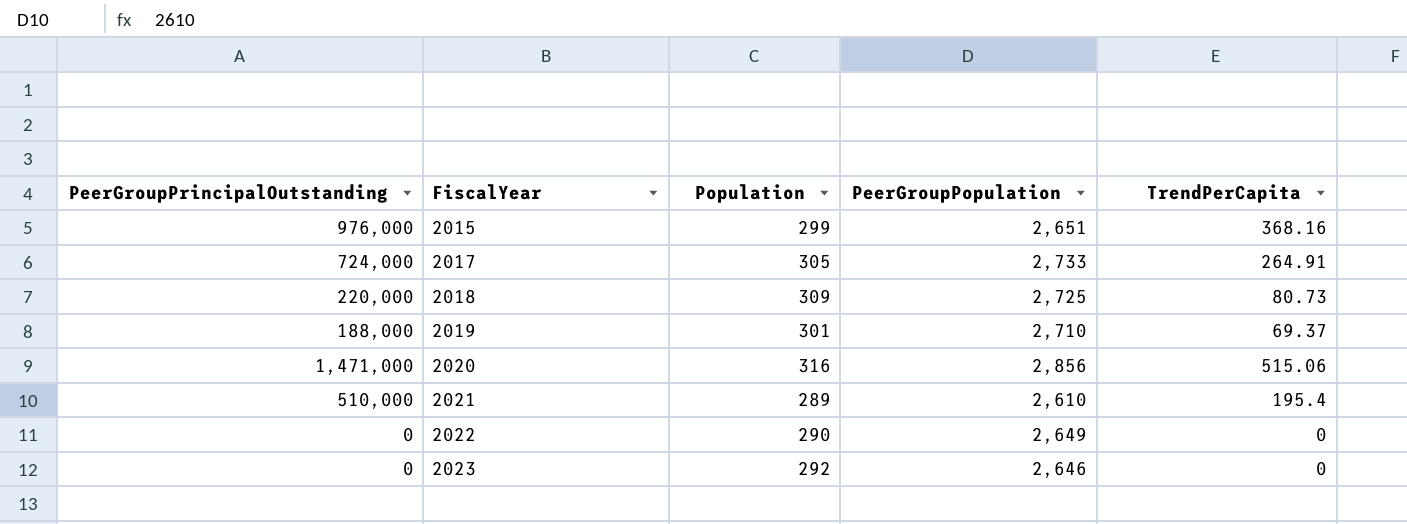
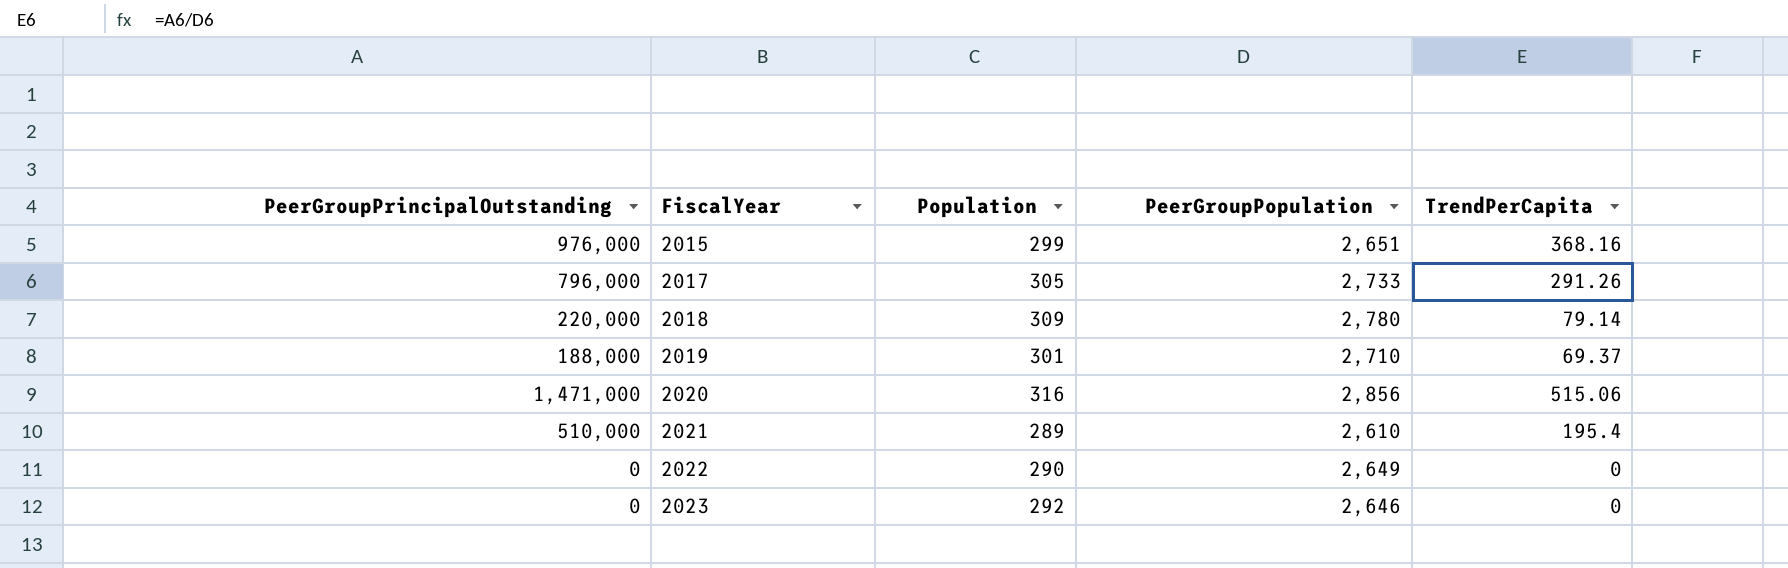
2017 | PeerGroupPrincipalOutstanding: 724,000 -> 796,000
2017 | TrendPerCapita: 264.91 -> 291.26
2018 | PeerGroupPopulation: 2,725 -> 2,780
2018 | TrendPerCapita: 80.73 -> 79.14

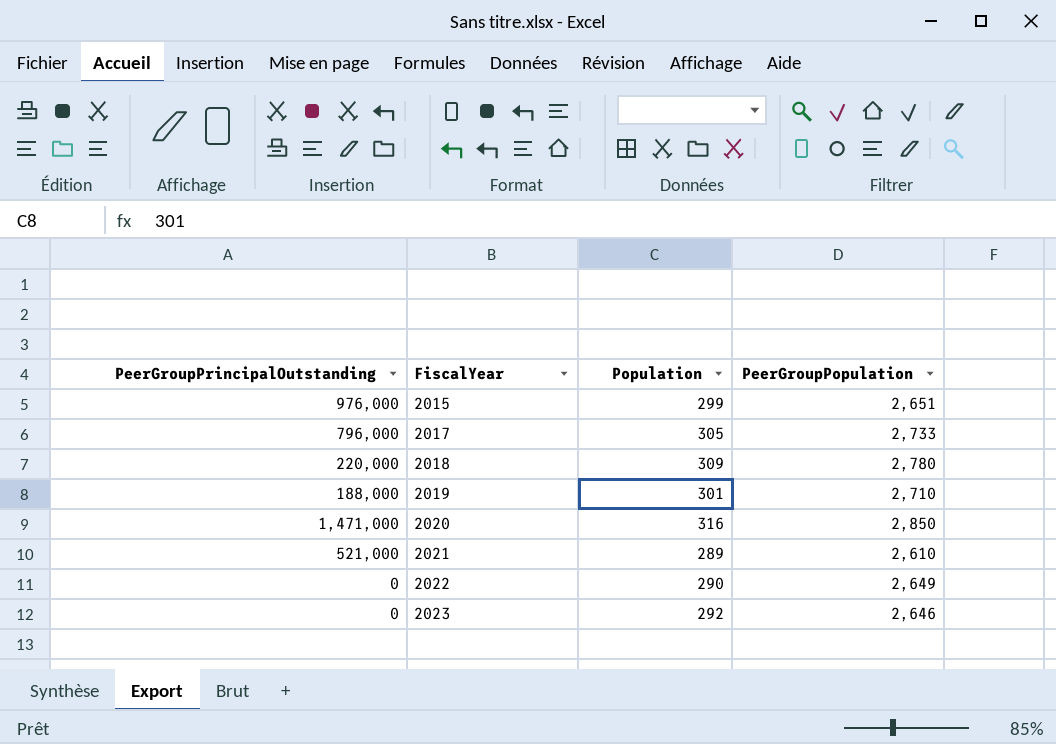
column TrendPerCapita | formula: [PeerGroupPrincipalOutstanding] / [PeerGroupPopulation] -> none
2020 | PeerGroupPopulation: 2,856 -> 2,850
2021 | PeerGroupPrincipalOutstanding: 510,000 -> 521,000

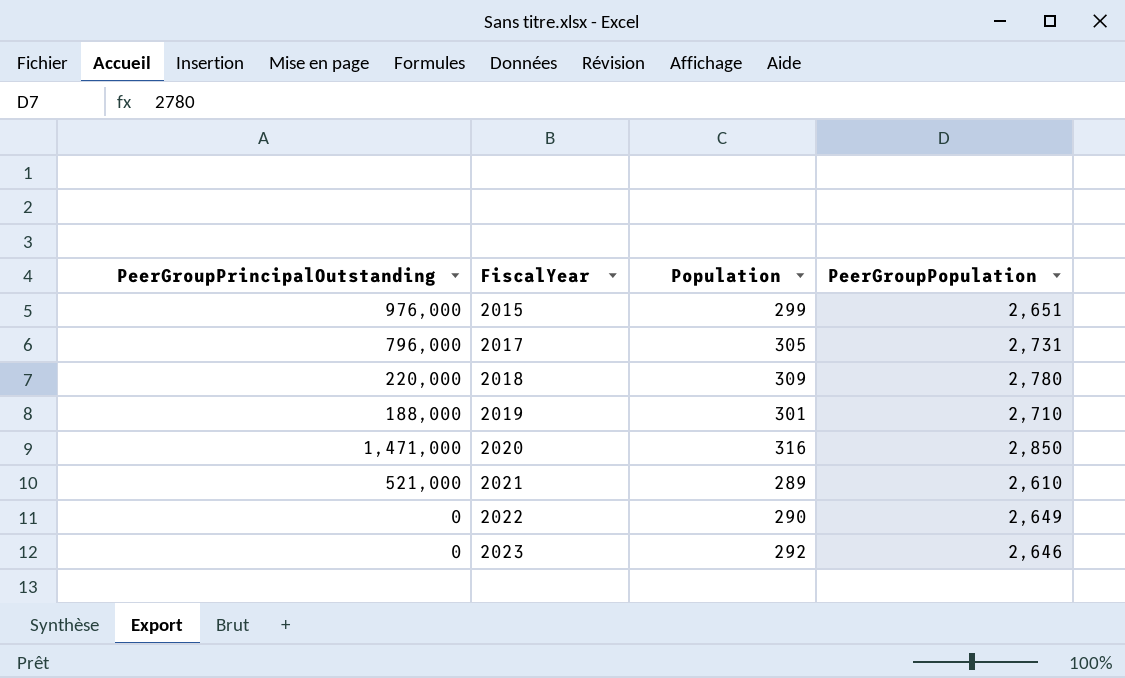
2017 | PeerGroupPopulation: 2,733 -> 2,731

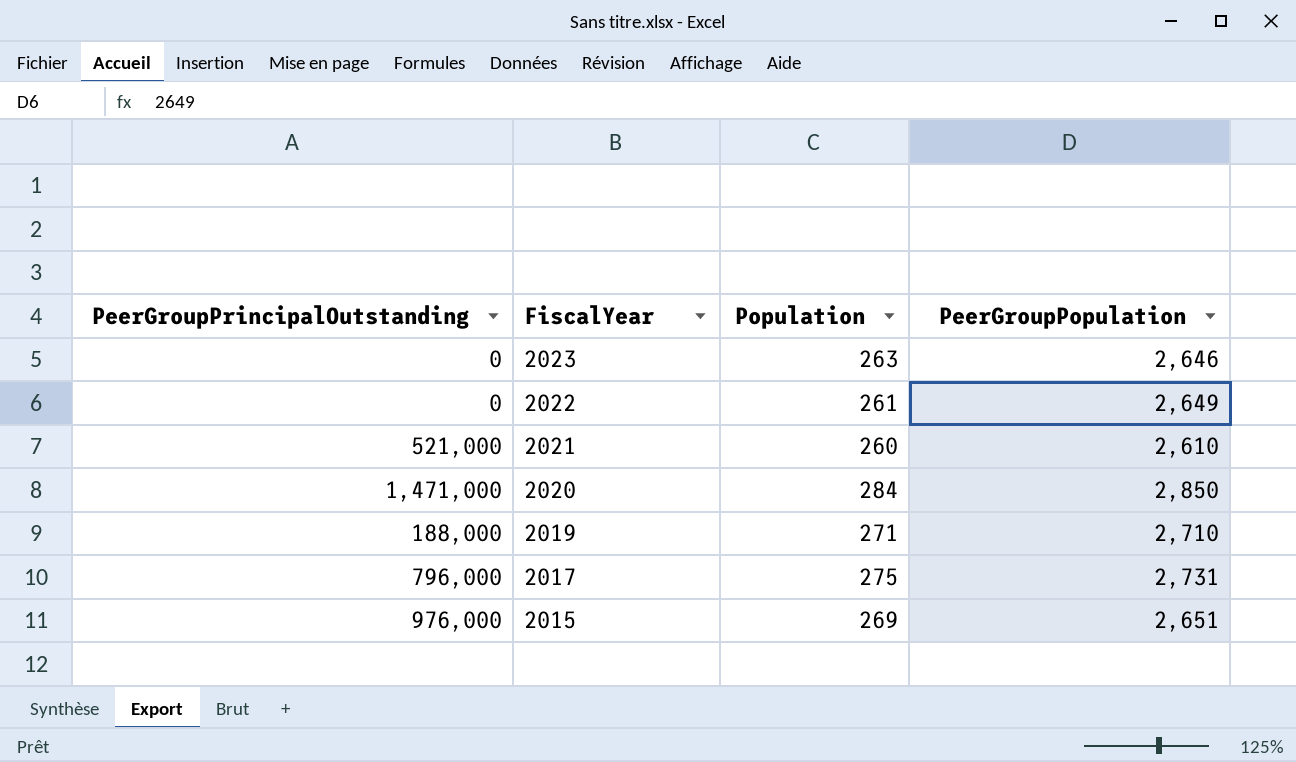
row order: FiscalYear ascending -> FiscalYear descending
row 2018: 220,000 | 309 | 2,780 -> none
2023 | Population: 292 -> 263
2022 | Population: 290 -> 261
2021 | Population: 289 -> 260
2020 | Population: 316 -> 284
2019 | Population: 301 -> 271
2017 | Population: 305 -> 275
2015 | Population: 299 -> 269

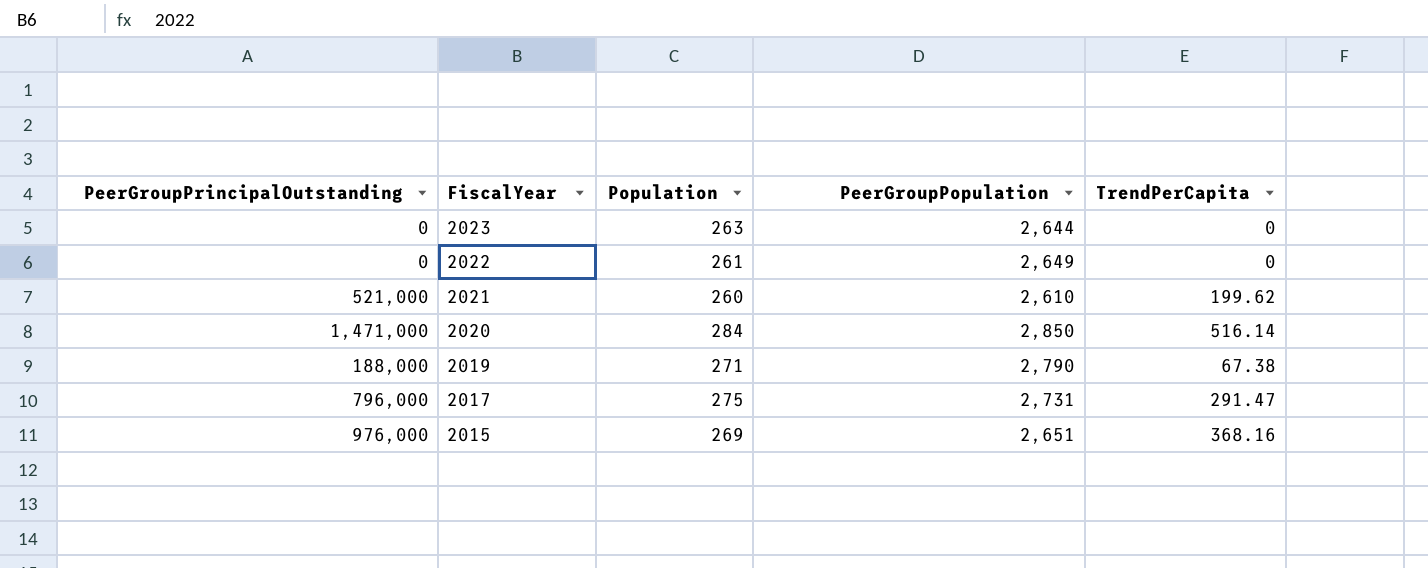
column TrendPerCapita | formula: none -> [PeerGroupPrincipalOutstanding] / [PeerGroupPopulation]
2023 | PeerGroupPopulation: 2,646 -> 2,644
2019 | PeerGroupPopulation: 2,710 -> 2,790

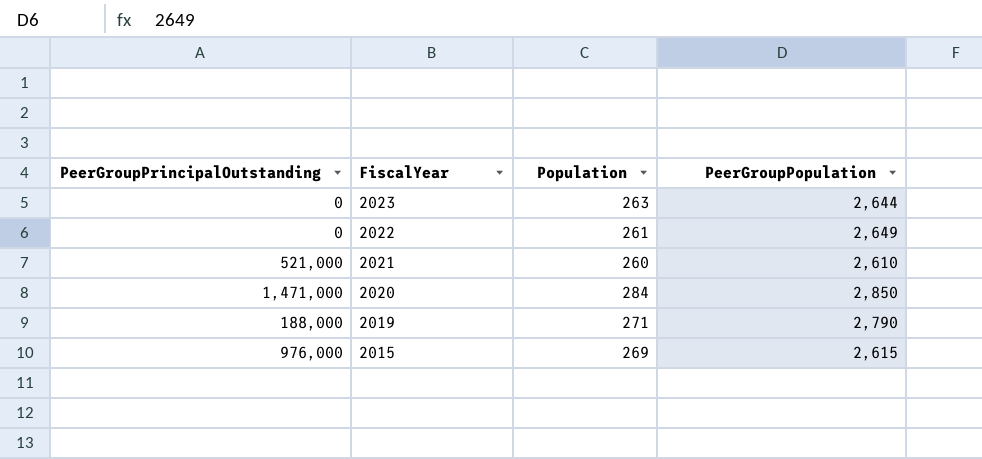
column TrendPerCapita | formula: [PeerGroupPrincipalOutstanding] / [PeerGroupPopulation] -> none
row 2017: 796,000 | 275 | 2,731 | 291.47 -> none
2015 | PeerGroupPopulation: 2,651 -> 2,615

